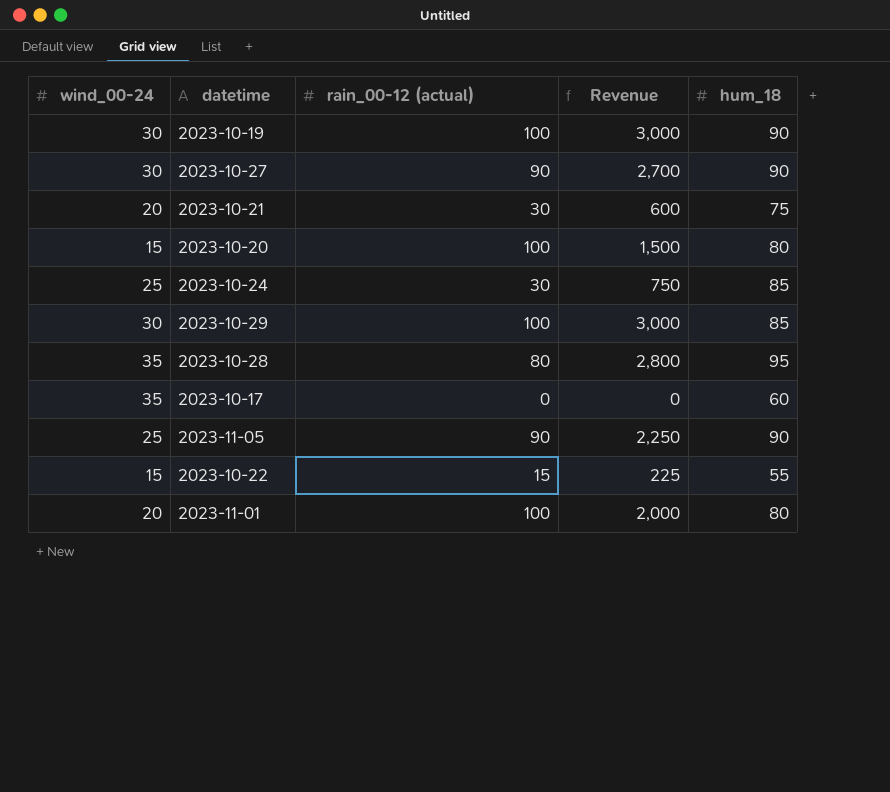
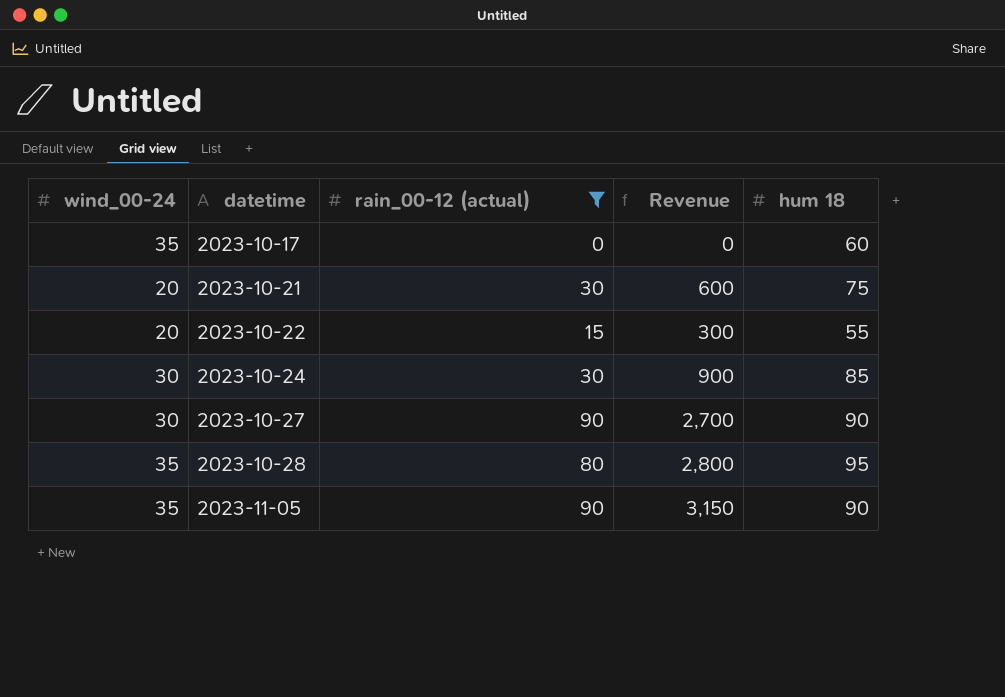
filter: none -> rain_00-12 (actual) != 100
row order: none -> datetime ascending
column name: hum_18 -> hum 18
2023-10-22 | wind_00-24: 15 -> 20
2023-10-22 | Revenue: 225 -> 300
2023-10-24 | wind_00-24: 25 -> 30
2023-10-24 | Revenue: 750 -> 900
2023-11-05 | wind_00-24: 25 -> 35
2023-11-05 | Revenue: 2,250 -> 3,150

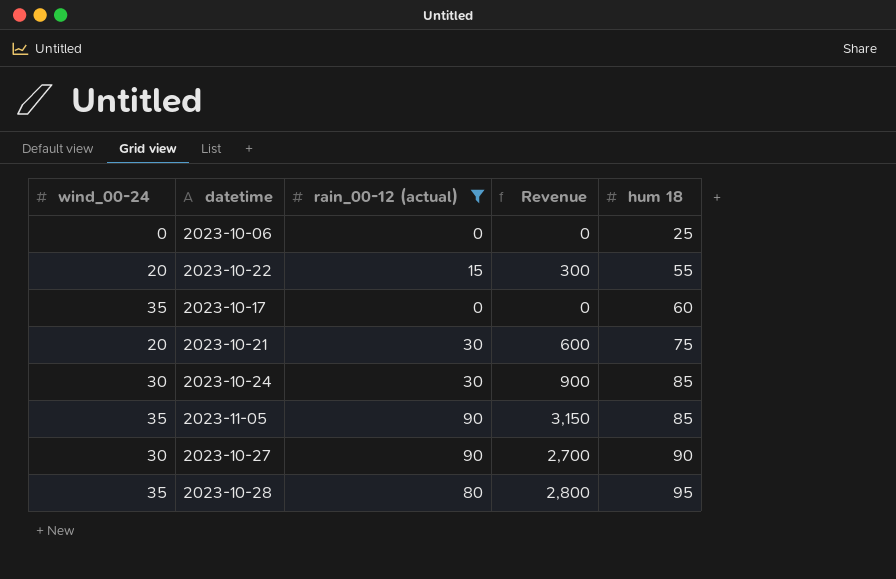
row order: datetime ascending -> hum 18 ascending
row 2023-10-06: none -> 0 | 0 | 0 | 25
2023-11-05 | hum 18: 90 -> 85

